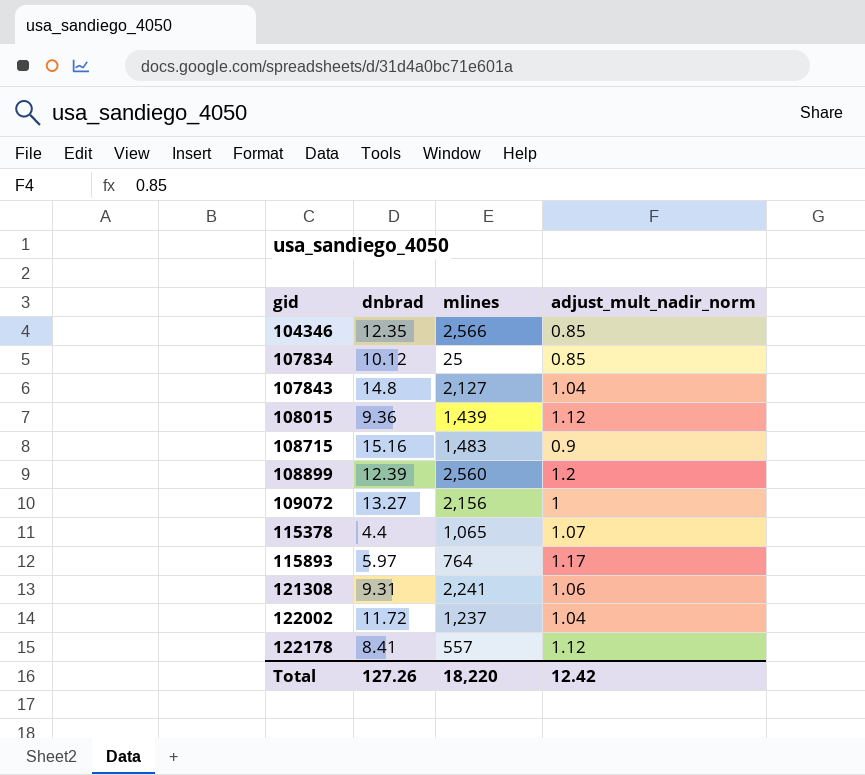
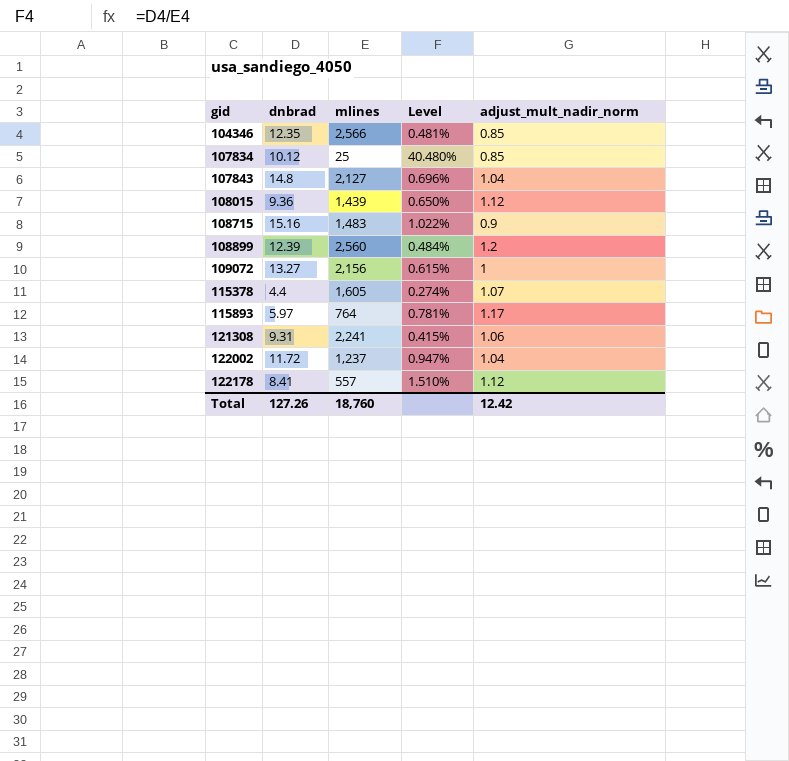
column Level | formula: none -> [dnbrad] / [mlines]
115378 | mlines: 1,065 -> 1,605
Total | mlines: 18,220 -> 18,760

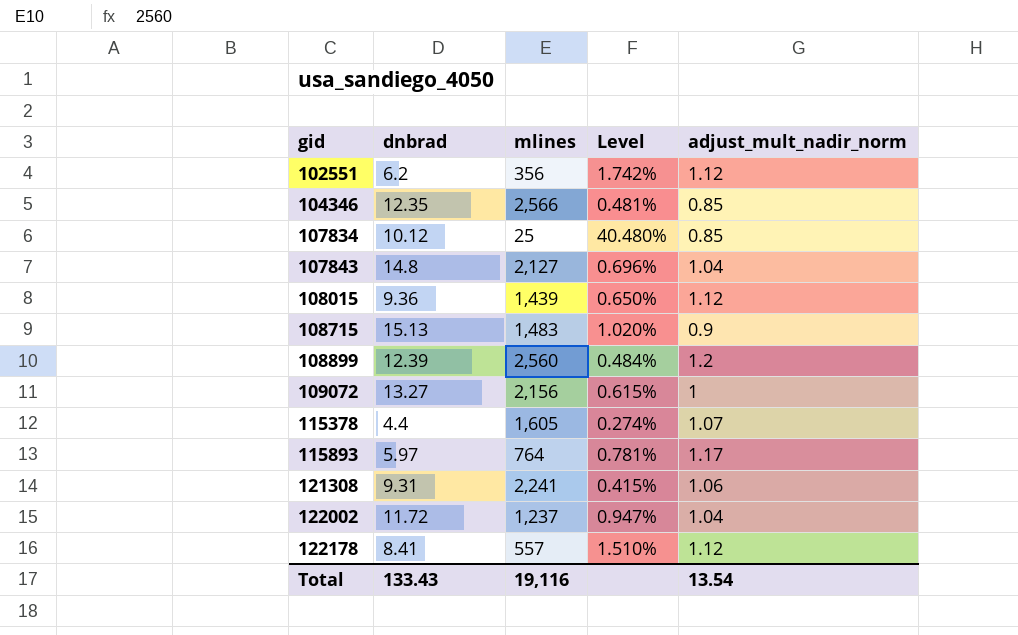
row 102551: none -> 6.2 | 356 | 1.742% | 1.12
108715 | dnbrad: 15.16 -> 15.13
108715 | Level: 1.022% -> 1.020%
Total | dnbrad: 127.26 -> 133.43
Total | mlines: 18,760 -> 19,116
Total | adjust_mult_nadir_norm: 12.42 -> 13.54

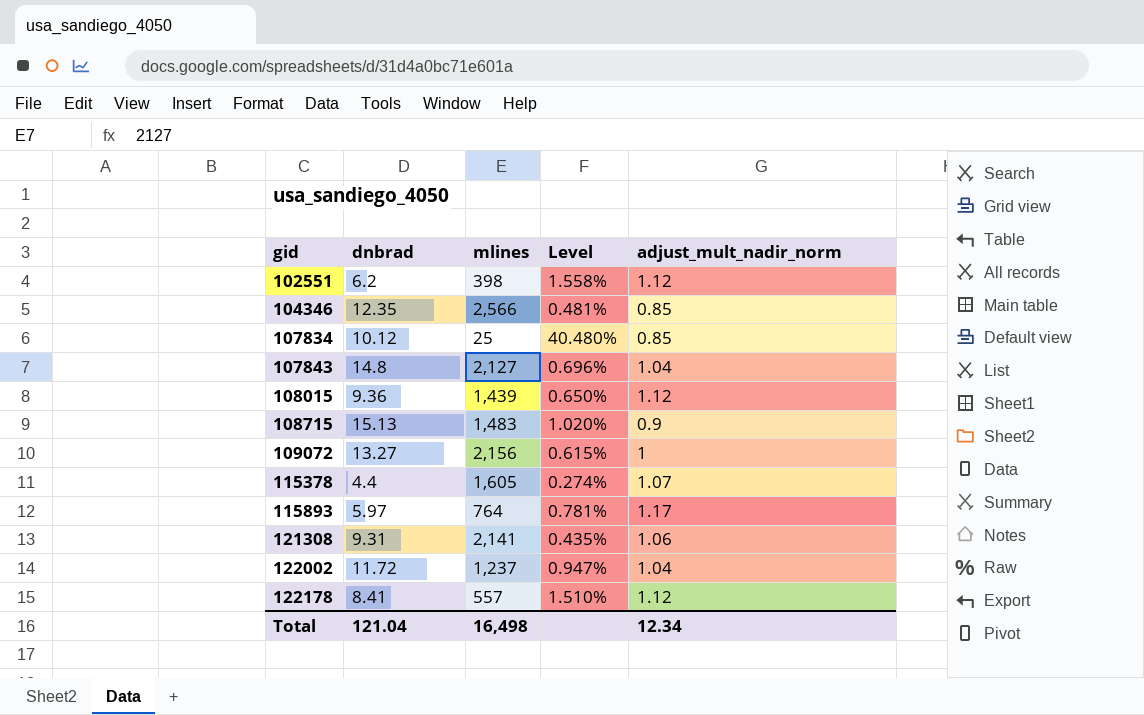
row 108899: 12.39 | 2,560 | 0.484% | 1.2 -> none
102551 | mlines: 356 -> 398
102551 | Level: 1.742% -> 1.558%
121308 | mlines: 2,241 -> 2,141
121308 | Level: 0.415% -> 0.435%
Total | dnbrad: 133.43 -> 121.04
Total | mlines: 19,116 -> 16,498
Total | adjust_mult_nadir_norm: 13.54 -> 12.34

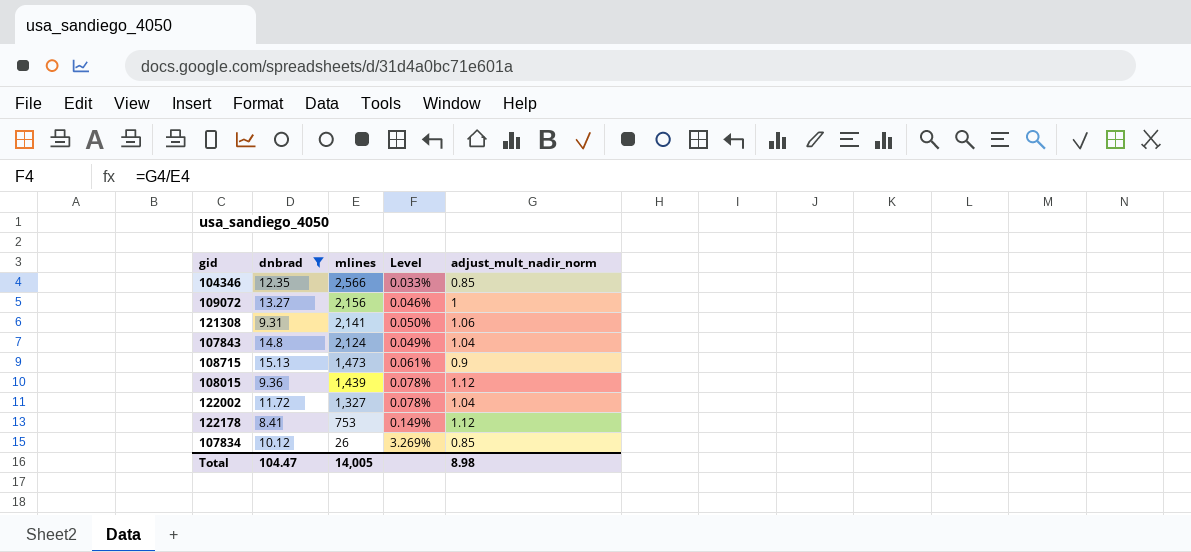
filter: none -> dnbrad >= 8.41
row order: gid ascending -> mlines descending
column Level | formula: [dnbrad] / [mlines] -> [adjust_mult_nadir_norm] / [mlines]
107843 | mlines: 2,127 -> 2,124
108715 | mlines: 1,483 -> 1,473
122002 | mlines: 1,237 -> 1,327
122178 | mlines: 557 -> 753
107834 | mlines: 25 -> 26
Total | dnbrad: 121.04 -> 104.47
Total | mlines: 16,498 -> 14,005
Total | adjust_mult_nadir_norm: 12.34 -> 8.98

